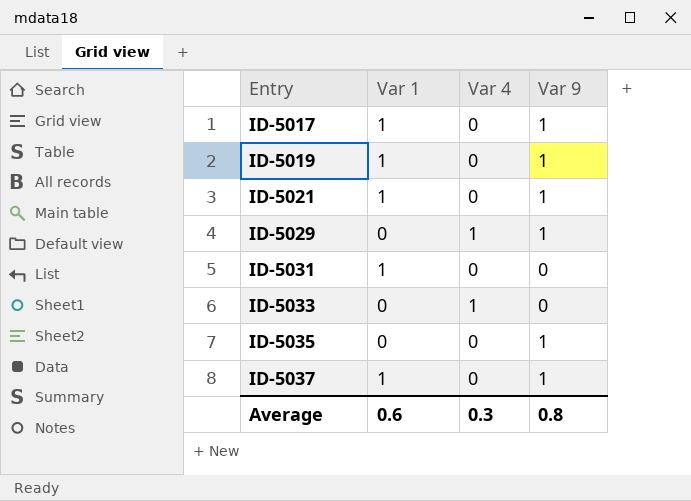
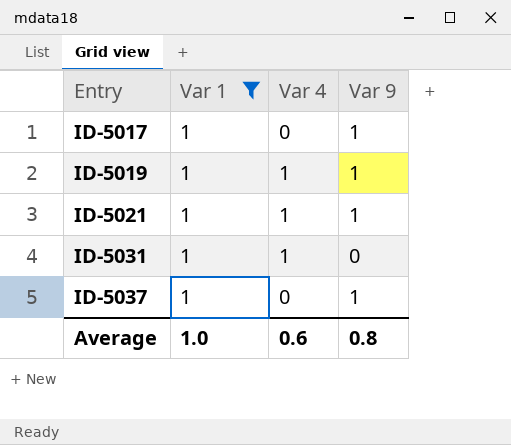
filter: none -> Var 1 = 1
ID-5019 | Var 4: 0 -> 1
ID-5021 | Var 4: 0 -> 1
ID-5031 | Var 4: 0 -> 1
Average | Var 1: 0.6 -> 1.0
Average | Var 4: 0.3 -> 0.6

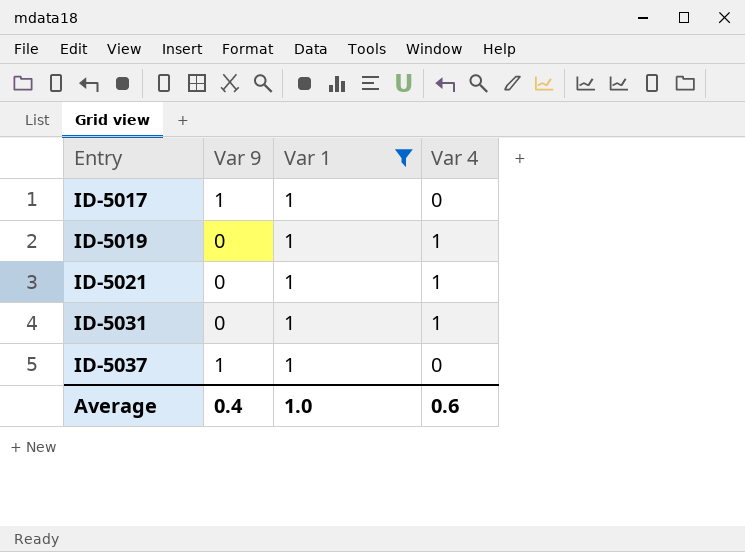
column Var 9 | position: 4 -> 2
ID-5019 | Var 9: 1 -> 0
ID-5021 | Var 9: 1 -> 0
Average | Var 9: 0.8 -> 0.4

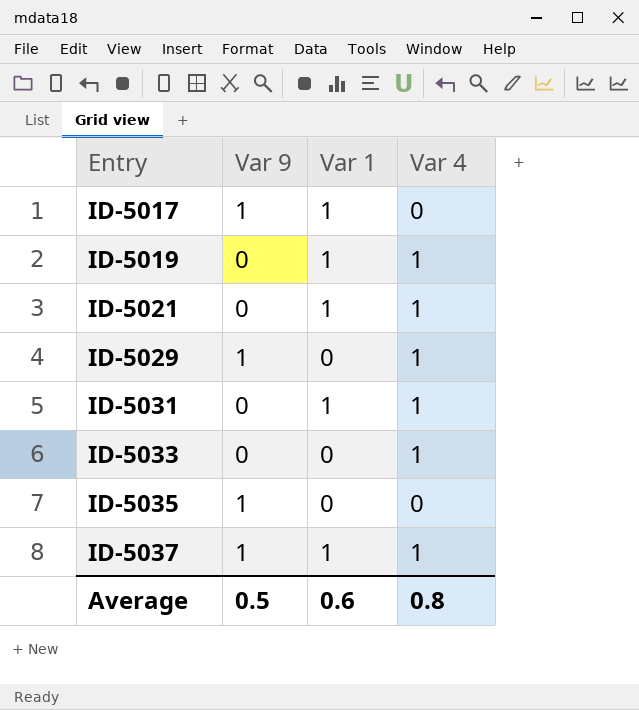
filter: Var 1 = 1 -> none
ID-5037 | Var 4: 0 -> 1
Average | Var 9: 0.4 -> 0.5
Average | Var 1: 1.0 -> 0.6
Average | Var 4: 0.6 -> 0.8

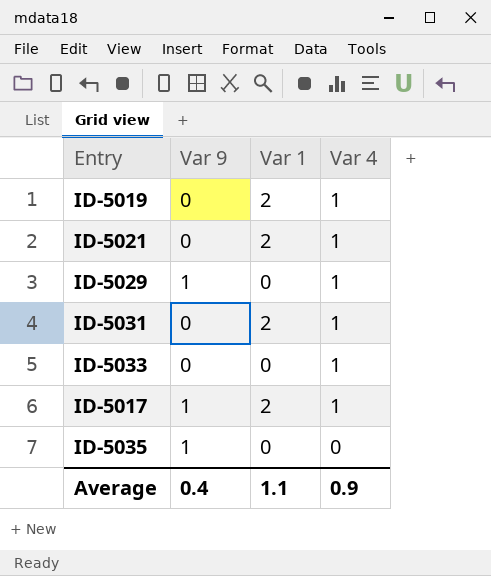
row order: Entry ascending -> Var 4 descending
row ID-5037: 1 | 1 | 1 -> none
ID-5019 | Var 1: 1 -> 2
ID-5021 | Var 1: 1 -> 2
ID-5031 | Var 1: 1 -> 2
ID-5017 | Var 1: 1 -> 2
ID-5017 | Var 4: 0 -> 1
Average | Var 9: 0.5 -> 0.4
Average | Var 1: 0.6 -> 1.1
Average | Var 4: 0.8 -> 0.9

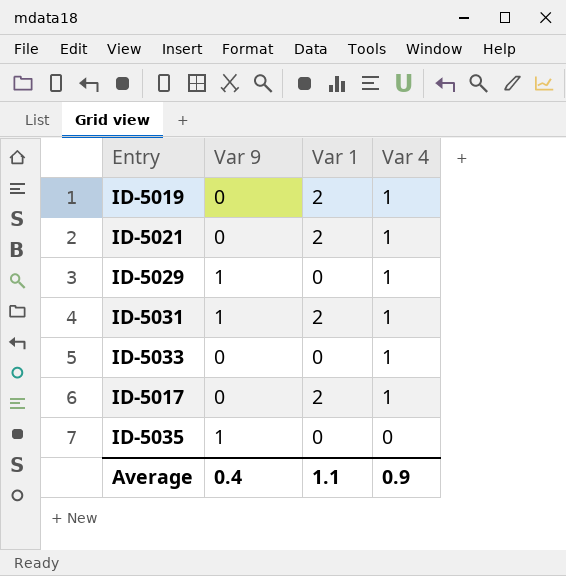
ID-5031 | Var 9: 0 -> 1
ID-5017 | Var 9: 1 -> 0

